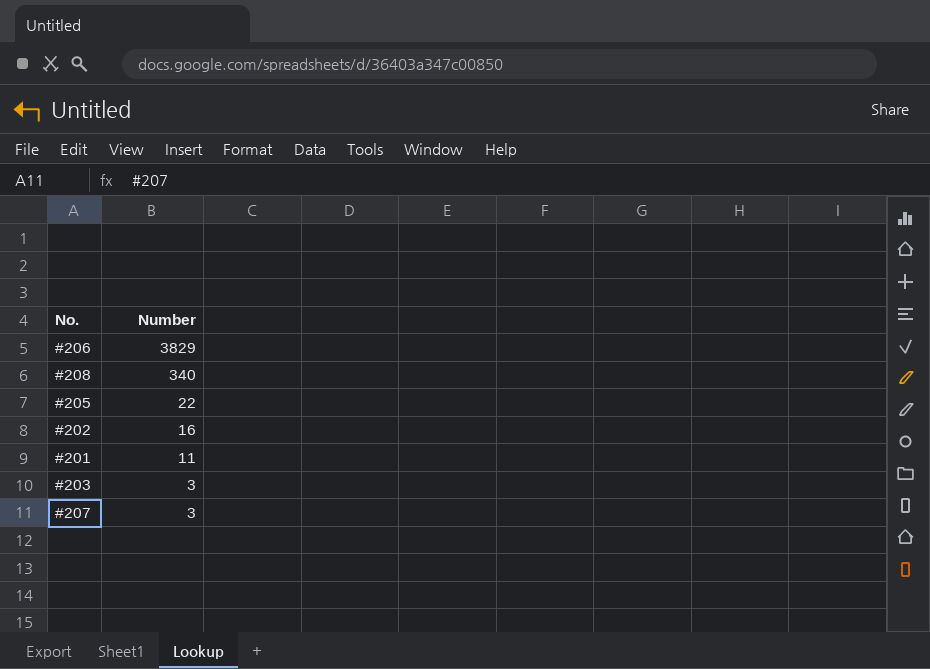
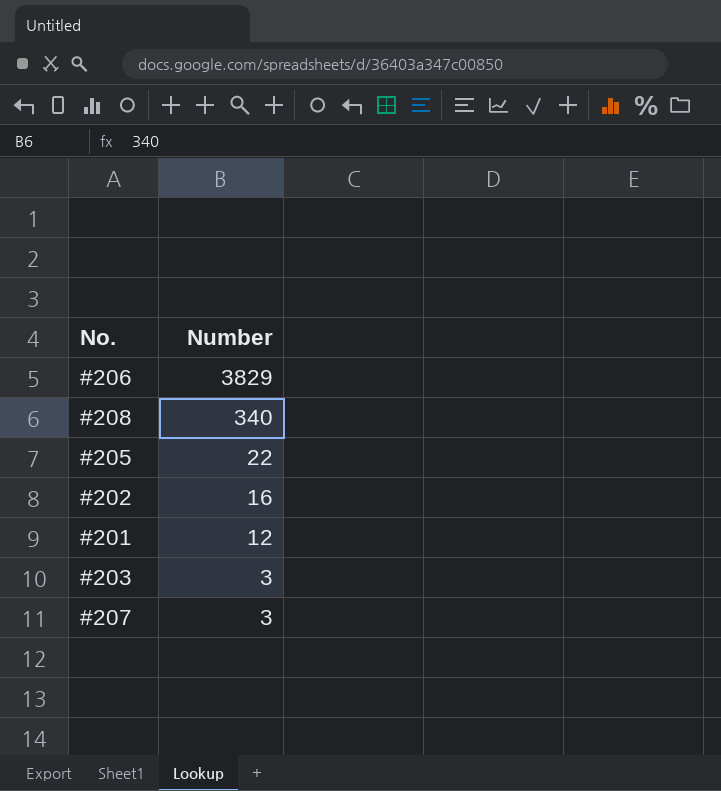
#201 | Number: 11 -> 12

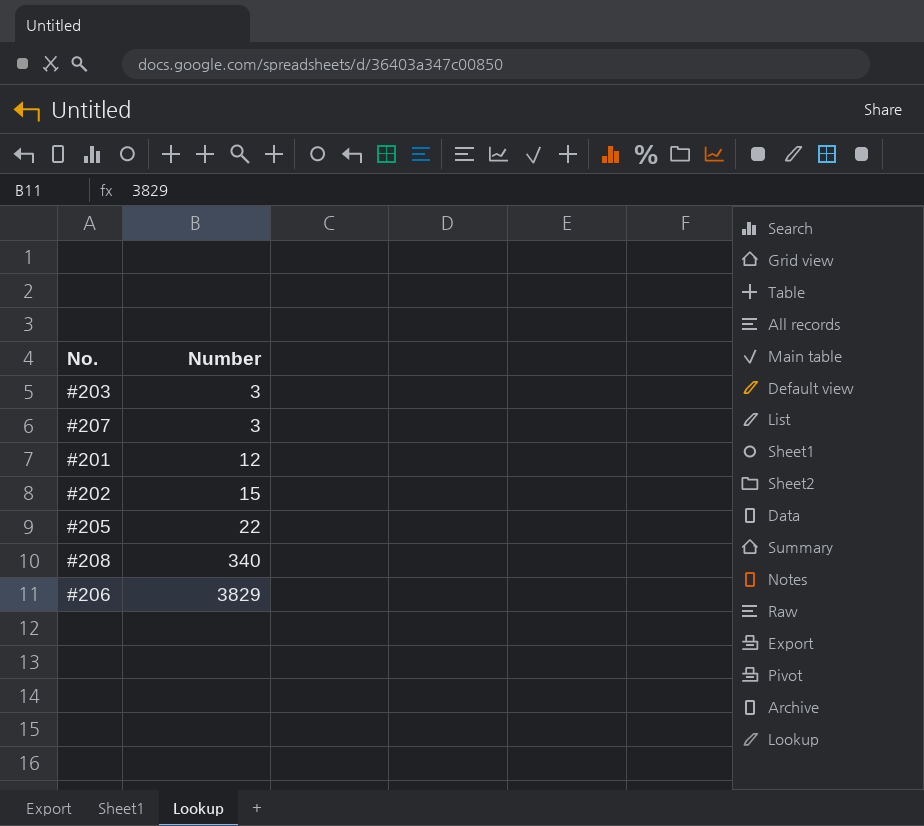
row order: Number descending -> Number ascending
#202 | Number: 16 -> 15

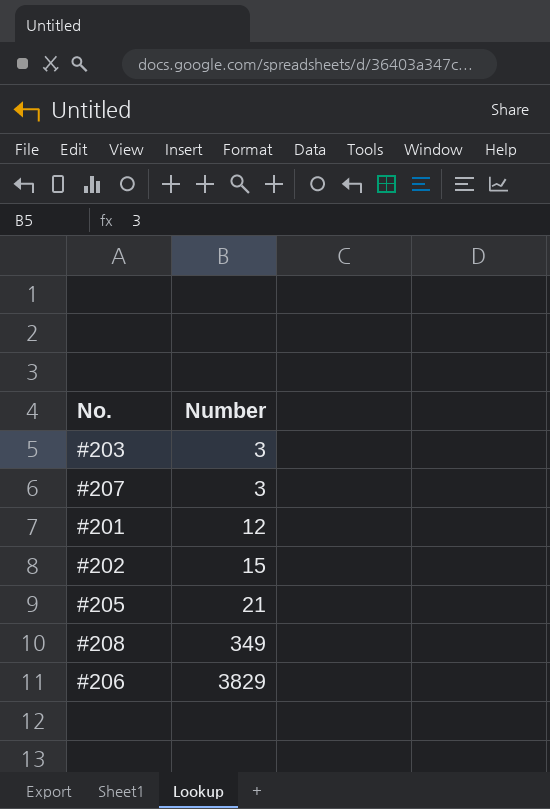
#205 | Number: 22 -> 21
#208 | Number: 340 -> 349

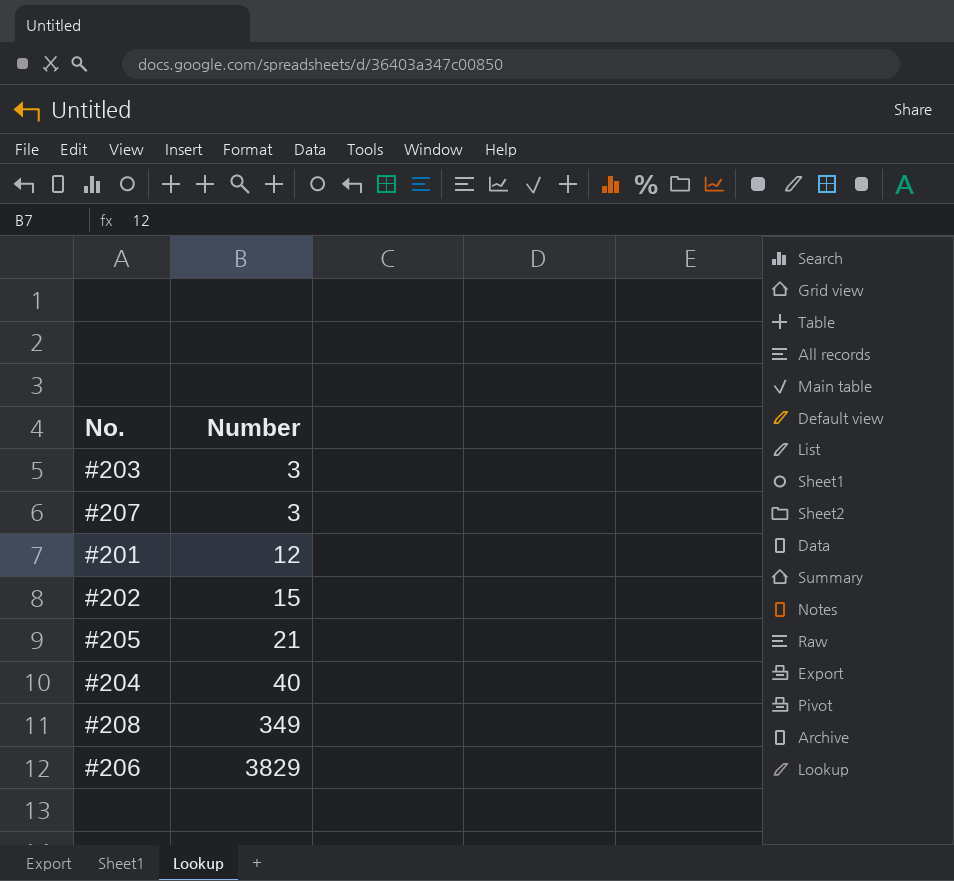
row #204: none -> 40

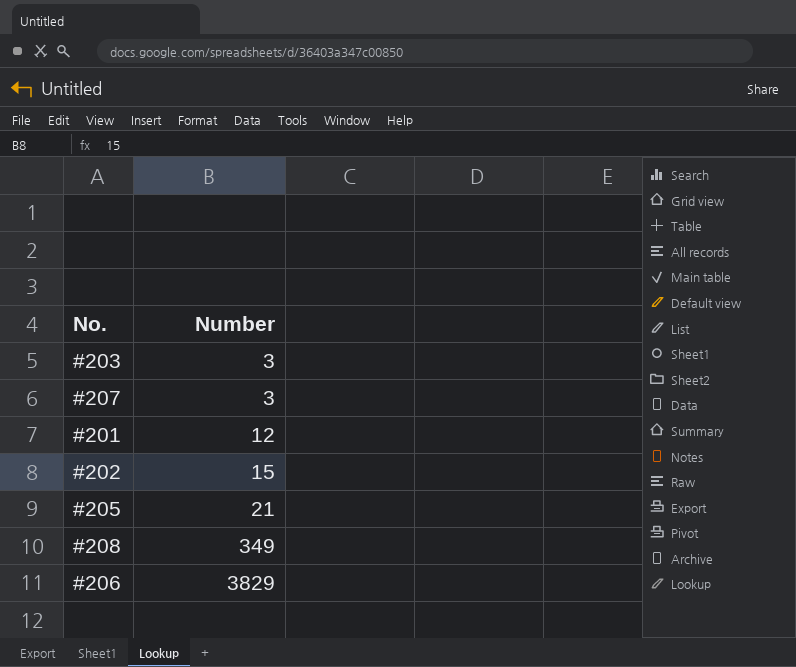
row #204: 40 -> none

